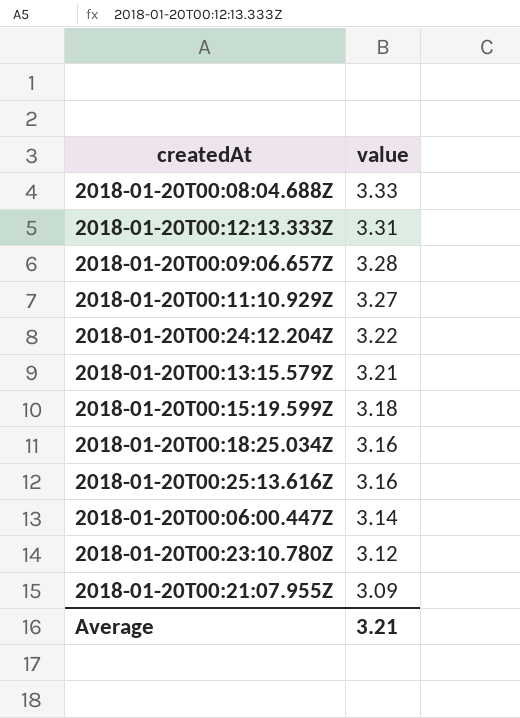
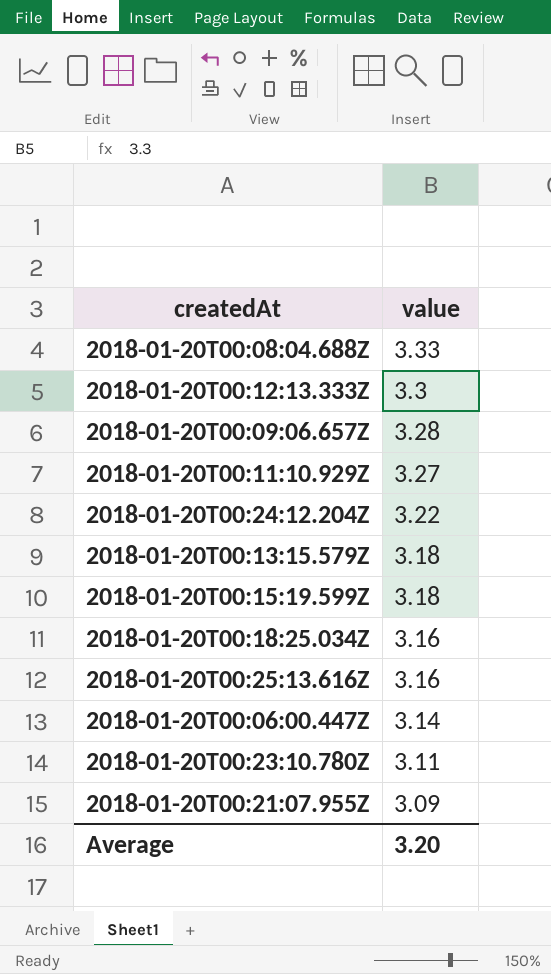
2018-01-20T00:12:13.333Z | value: 3.31 -> 3.3
2018-01-20T00:13:15.579Z | value: 3.21 -> 3.18
2018-01-20T00:23:10.780Z | value: 3.12 -> 3.11
Average | value: 3.21 -> 3.20

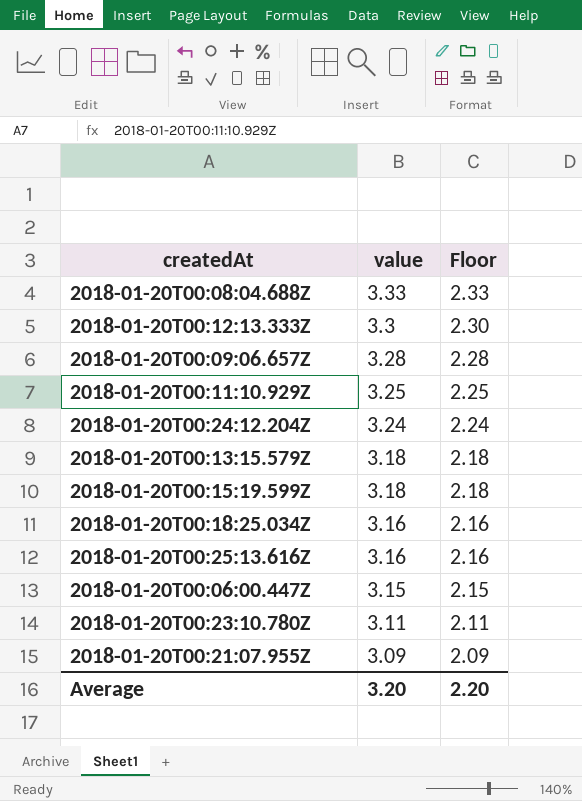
column Floor | formula: none -> [value] - 1
2018-01-20T00:11:10.929Z | value: 3.27 -> 3.25
2018-01-20T00:24:12.204Z | value: 3.22 -> 3.24
2018-01-20T00:06:00.447Z | value: 3.14 -> 3.15

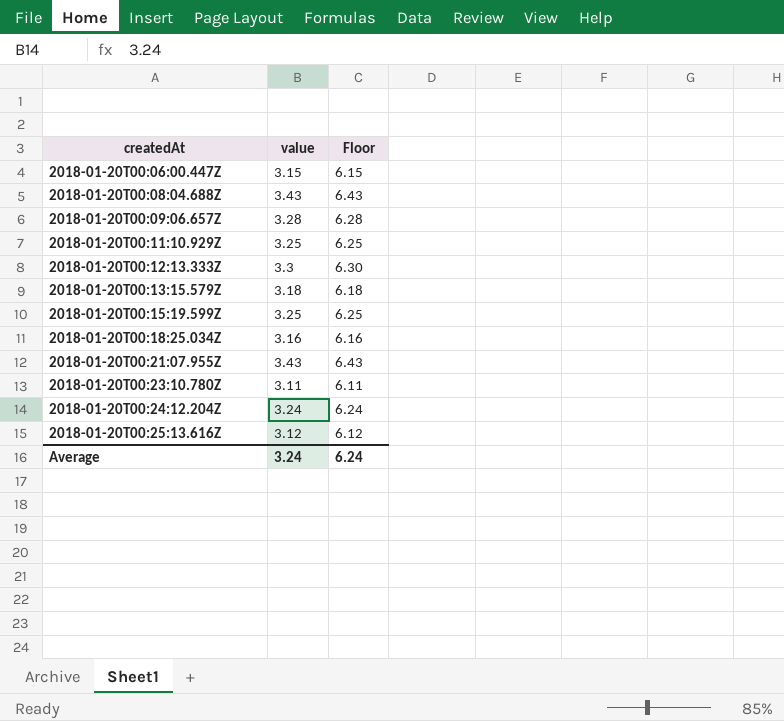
row order: value descending -> createdAt ascending
column Floor | formula: [value] - 1 -> [value] + 3
2018-01-20T00:08:04.688Z | value: 3.33 -> 3.43
2018-01-20T00:15:19.599Z | value: 3.18 -> 3.25
2018-01-20T00:21:07.955Z | value: 3.09 -> 3.43
2018-01-20T00:25:13.616Z | value: 3.16 -> 3.12
Average | value: 3.20 -> 3.24
Average | Floor: 2.20 -> 6.24

